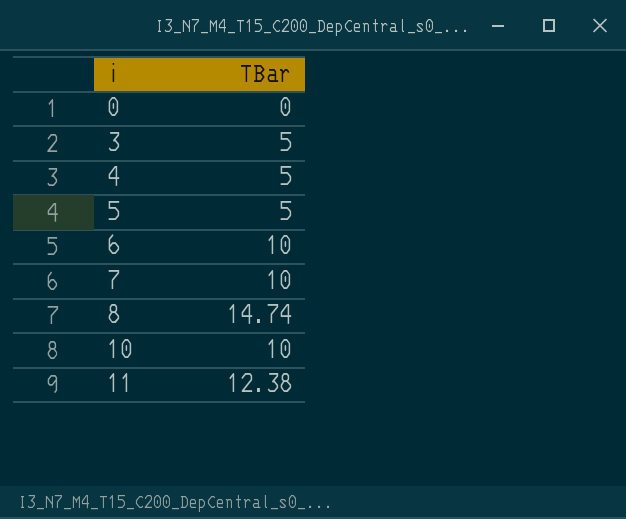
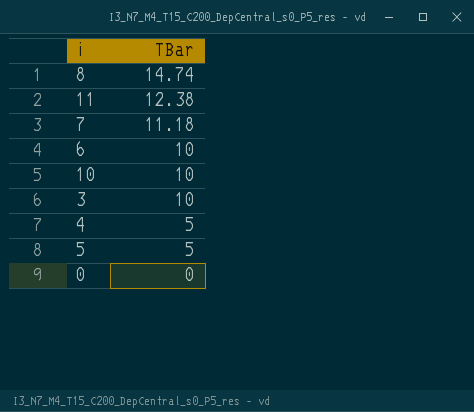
row order: i ascending -> TBar descending
7 | TBar: 10 -> 11.18
3 | TBar: 5 -> 10

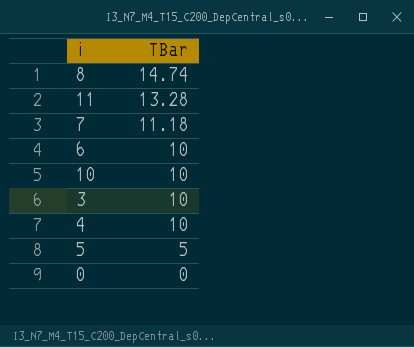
11 | TBar: 12.38 -> 13.28
4 | TBar: 5 -> 10

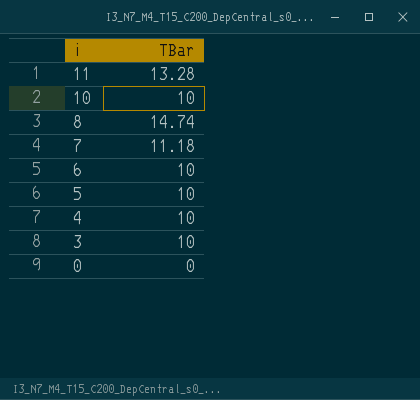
row order: TBar descending -> i descending
5 | TBar: 5 -> 10

